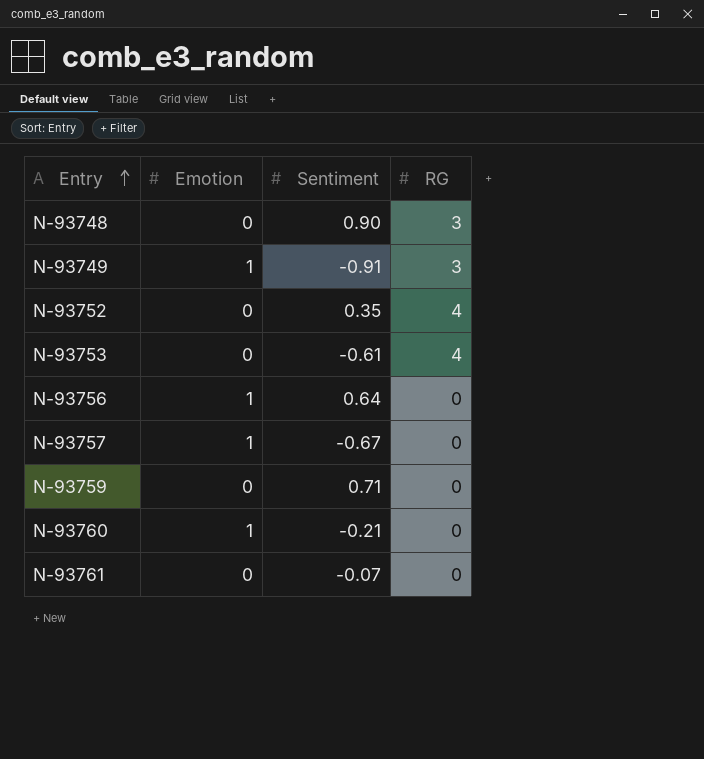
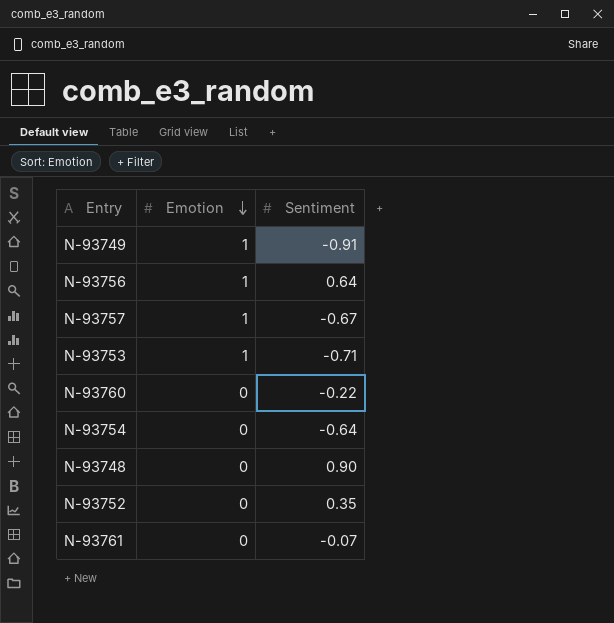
row order: Entry ascending -> Emotion descending
column RG | position: 4 -> none
row N-93759: 0 | 0.71 | 0 -> none
N-93753 | Emotion: 0 -> 1
N-93753 | Sentiment: -0.61 -> -0.71
N-93760 | Emotion: 1 -> 0
N-93760 | Sentiment: -0.21 -> -0.22
row N-93754: none -> 0 | -0.64

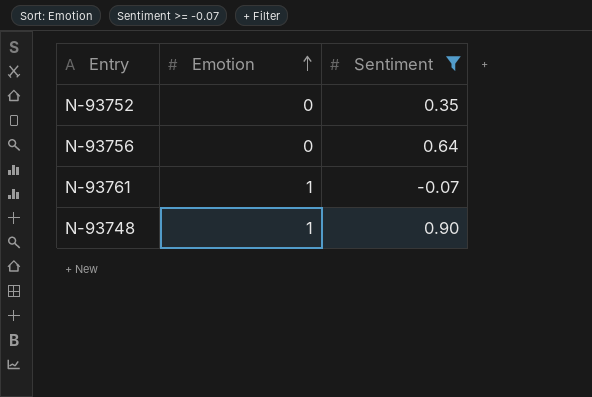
filter: none -> Sentiment >= -0.07
row order: Emotion descending -> Emotion ascending
N-93756 | Emotion: 1 -> 0
N-93761 | Emotion: 0 -> 1
N-93748 | Emotion: 0 -> 1

